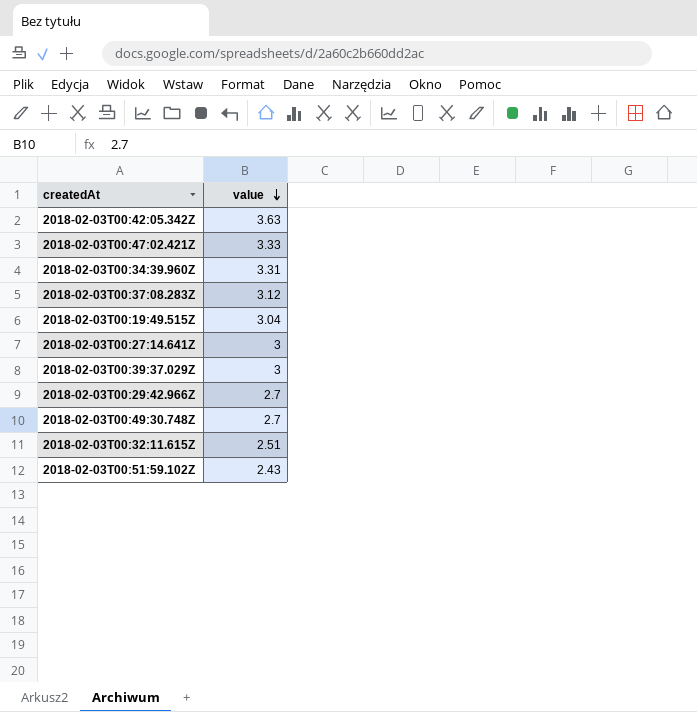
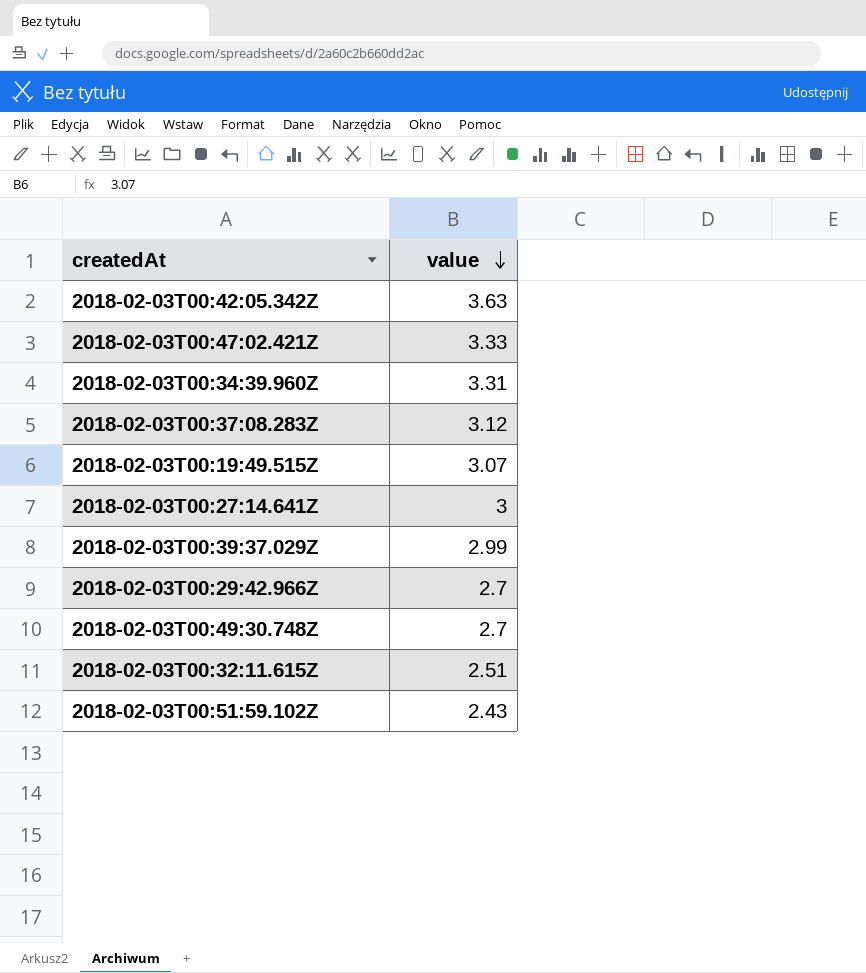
2018-02-03T00:19:49.515Z | value: 3.04 -> 3.07
2018-02-03T00:39:37.029Z | value: 3 -> 2.99

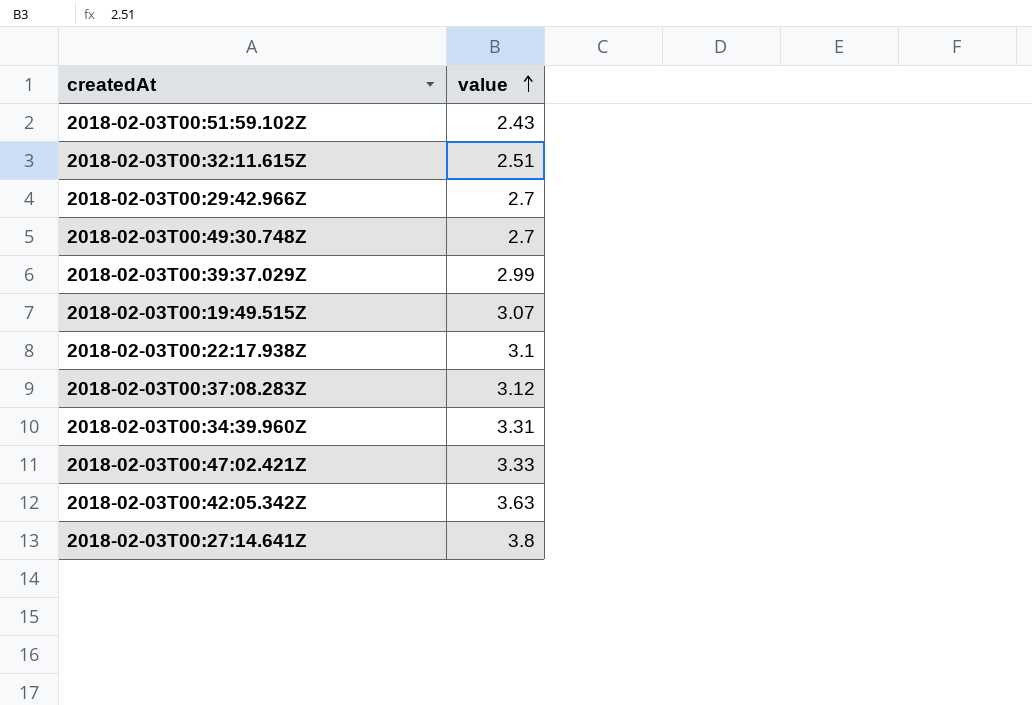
row order: value descending -> value ascending
row 2018-02-03T00:22:17.938Z: none -> 3.1
2018-02-03T00:27:14.641Z | value: 3 -> 3.8

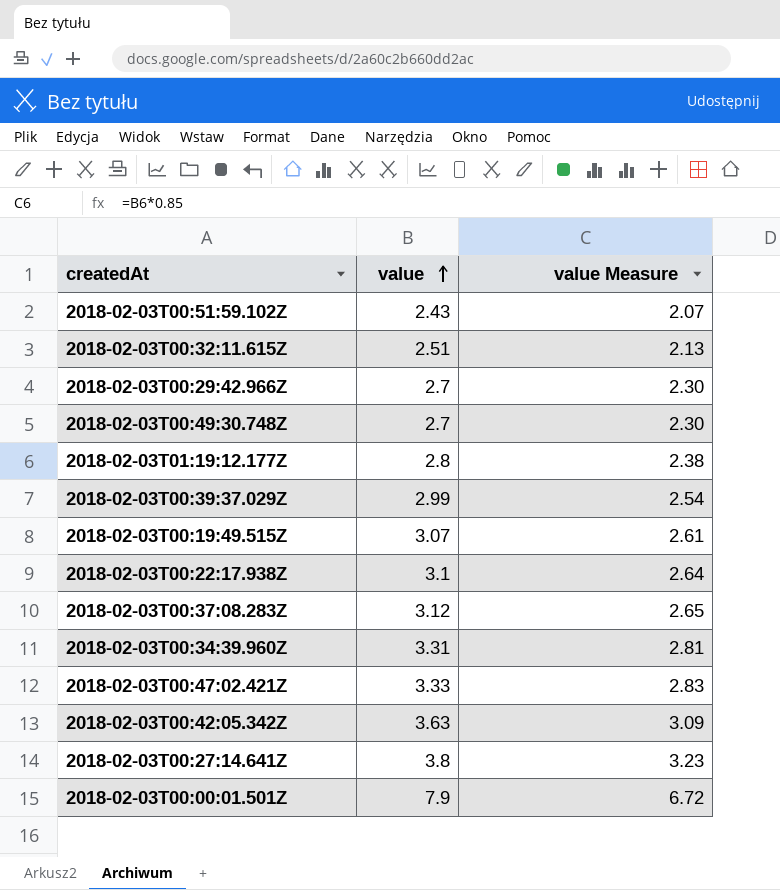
column value Measure | formula: none -> [value] * 0.85
row 2018-02-03T01:19:12.177Z: none -> 2.8 | 2.38
row 2018-02-03T00:00:01.501Z: none -> 7.9 | 6.72

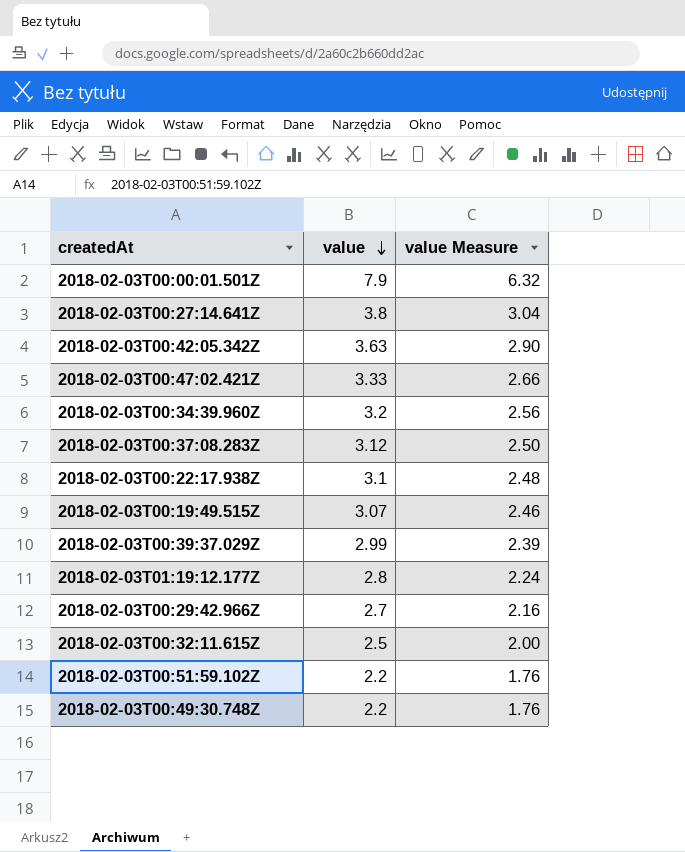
row order: value ascending -> value descending
column value Measure | formula: [value] * 0.85 -> [value] * 0.8
2018-02-03T00:34:39.960Z | value: 3.31 -> 3.2
2018-02-03T00:32:11.615Z | value: 2.51 -> 2.5
2018-02-03T00:51:59.102Z | value: 2.43 -> 2.2
2018-02-03T00:49:30.748Z | value: 2.7 -> 2.2

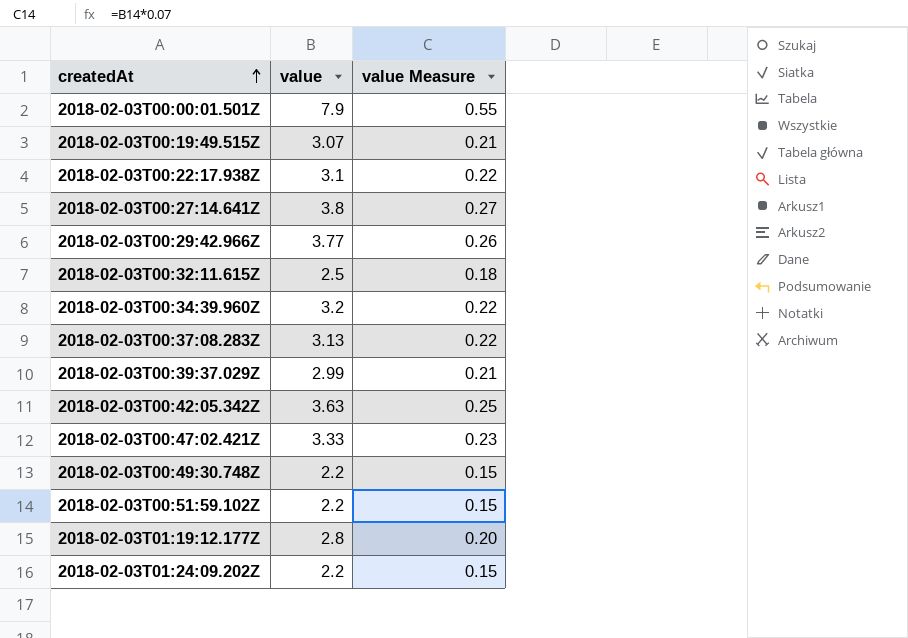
row order: value descending -> createdAt ascending
column value Measure | formula: [value] * 0.8 -> [value] * 0.07
2018-02-03T00:29:42.966Z | value: 2.7 -> 3.77
2018-02-03T00:37:08.283Z | value: 3.12 -> 3.13
row 2018-02-03T01:24:09.202Z: none -> 2.2 | 0.15

